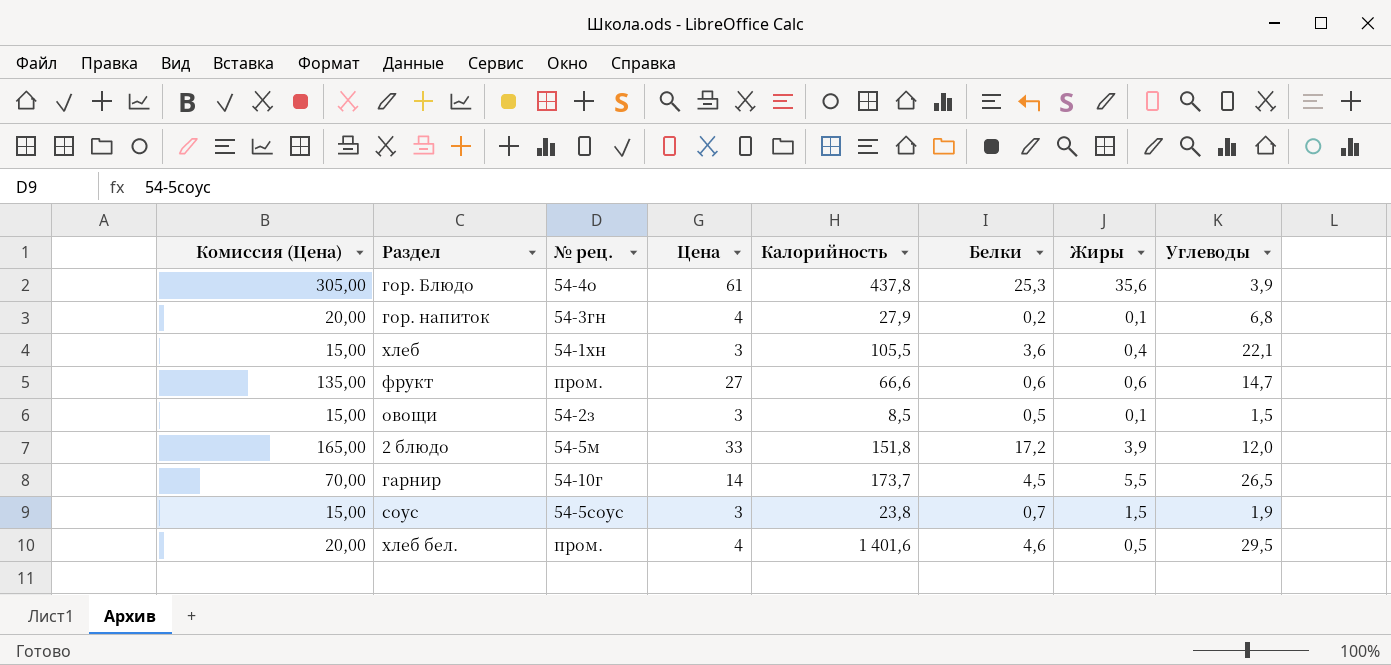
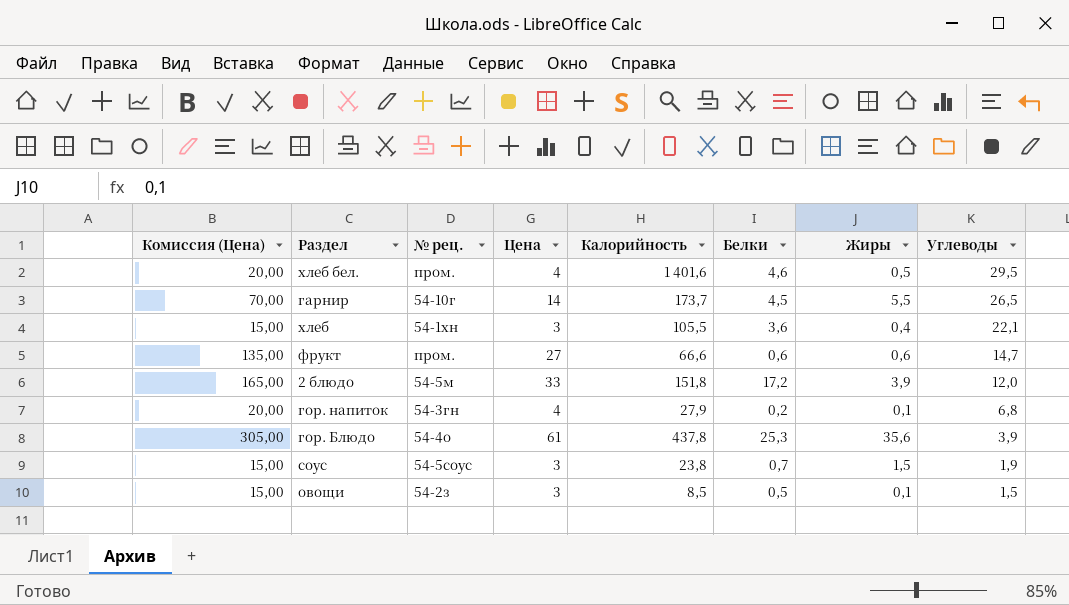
row order: none -> Углеводы descending

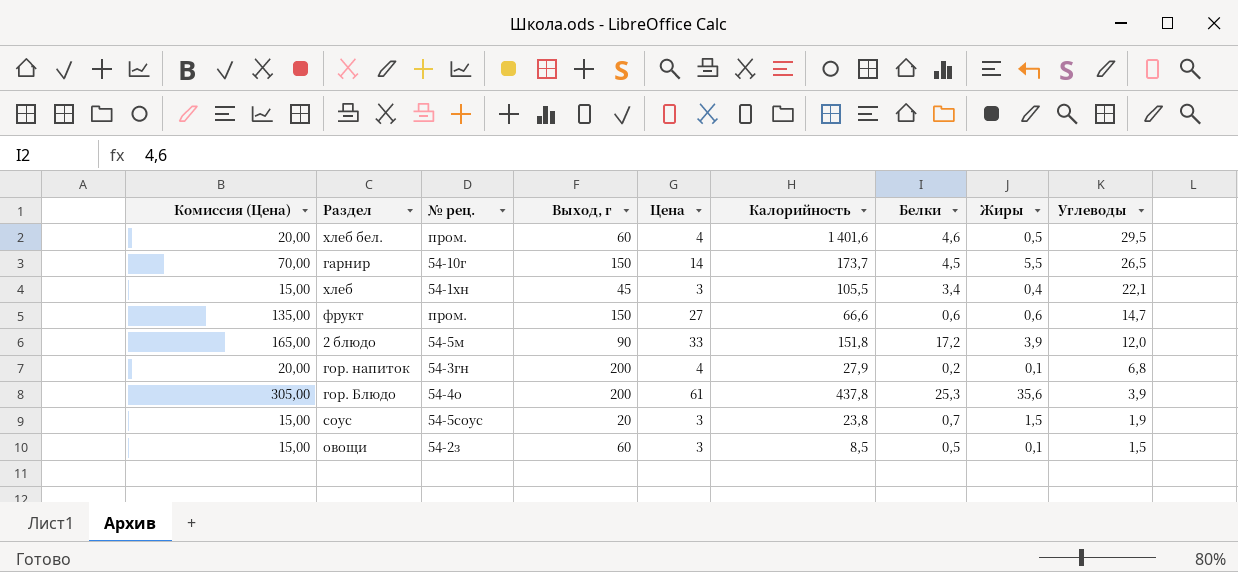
column Выход, г | position: none -> 4
хлеб | Белки: 3,6 -> 3,4

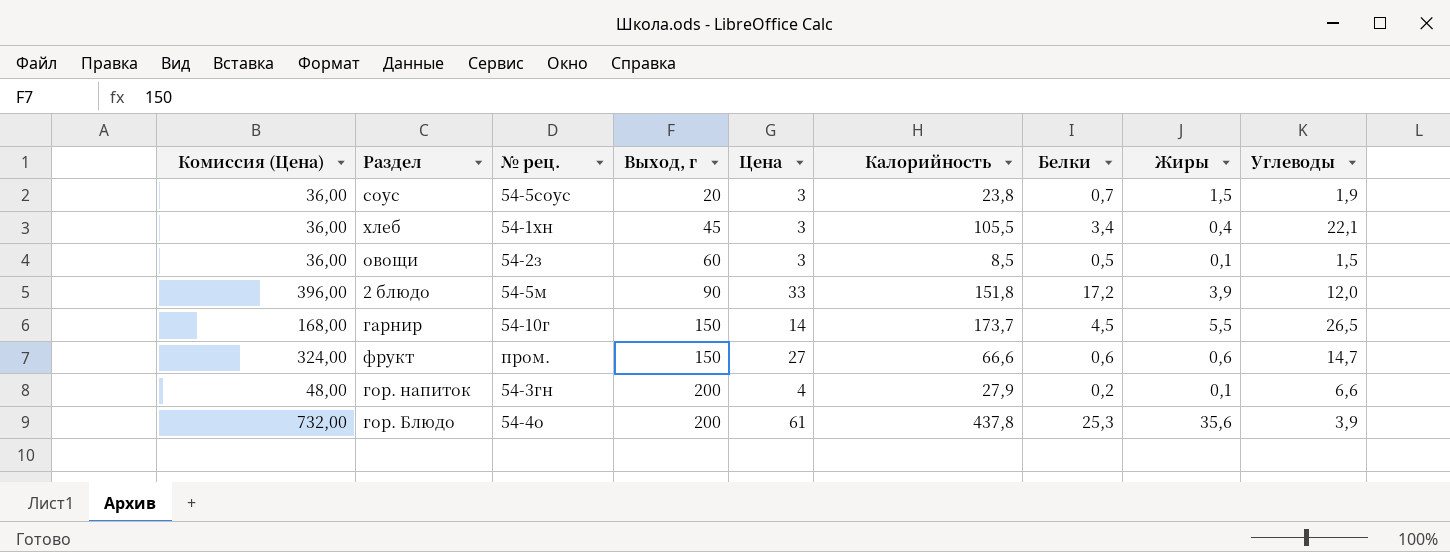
row order: Углеводы descending -> Выход, г ascending
column Комиссия (Цена) | formula: [Цена] * 5 -> [Цена] * 12
row хлеб бел.: 20,00 | пром. | 60 | 4 | 1 401,6 | 4,6 | 0,5 | 29,5 -> none
гор. напиток | Углеводы: 6,8 -> 6,6

